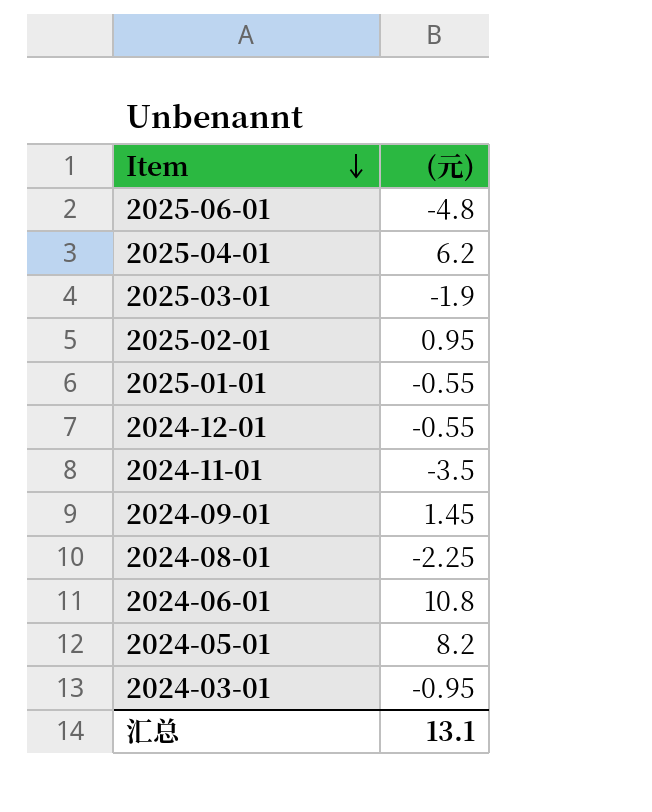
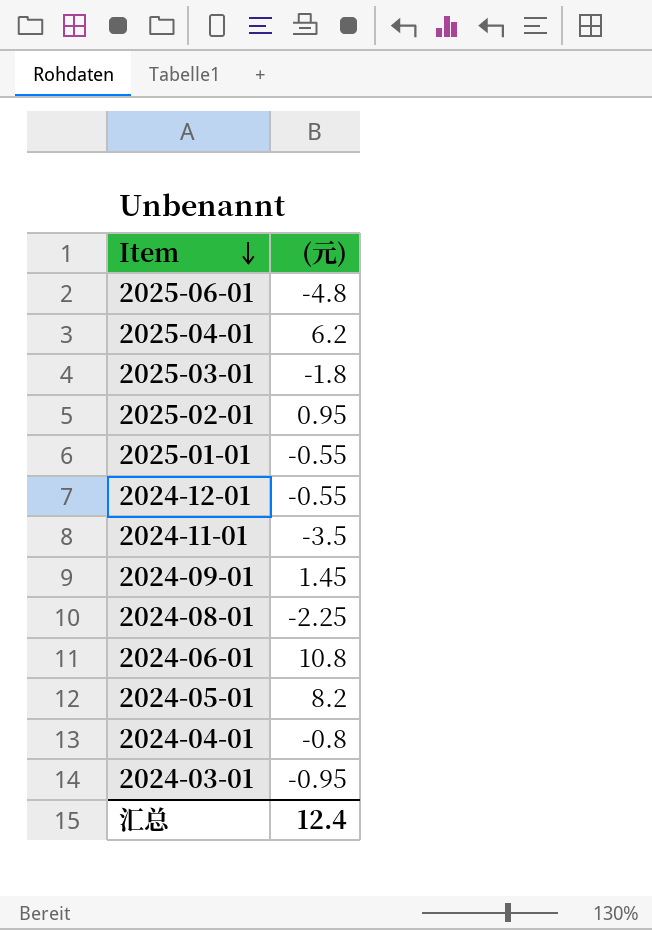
2025-03-01 | (元): -1.9 -> -1.8
row 2024-04-01: none -> -0.8
汇总 | (元): 13.1 -> 12.4

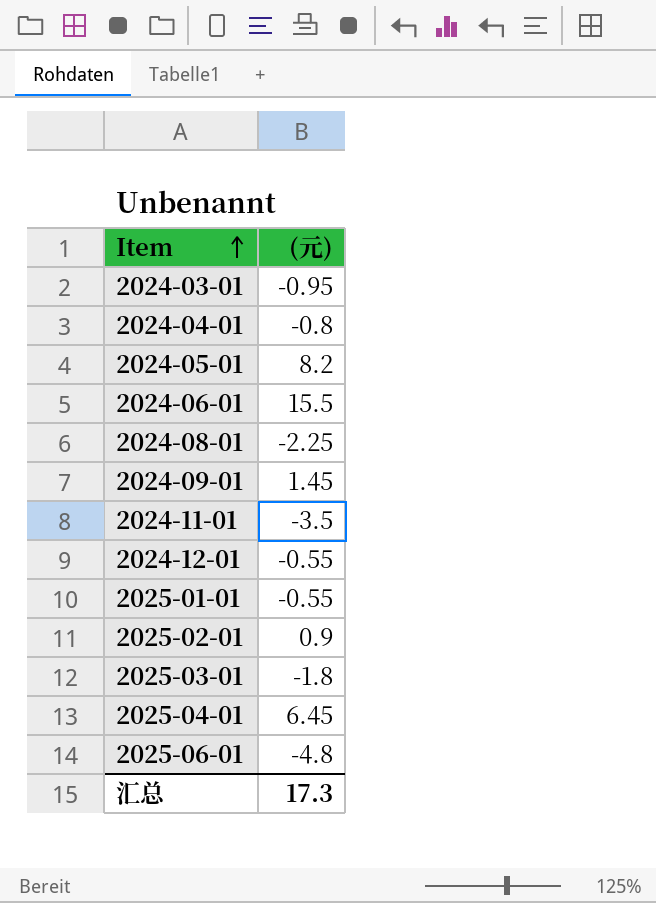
row order: Item descending -> Item ascending
2024-06-01 | (元): 10.8 -> 15.5
2025-02-01 | (元): 0.95 -> 0.9
2025-04-01 | (元): 6.2 -> 6.45
汇总 | (元): 12.4 -> 17.3

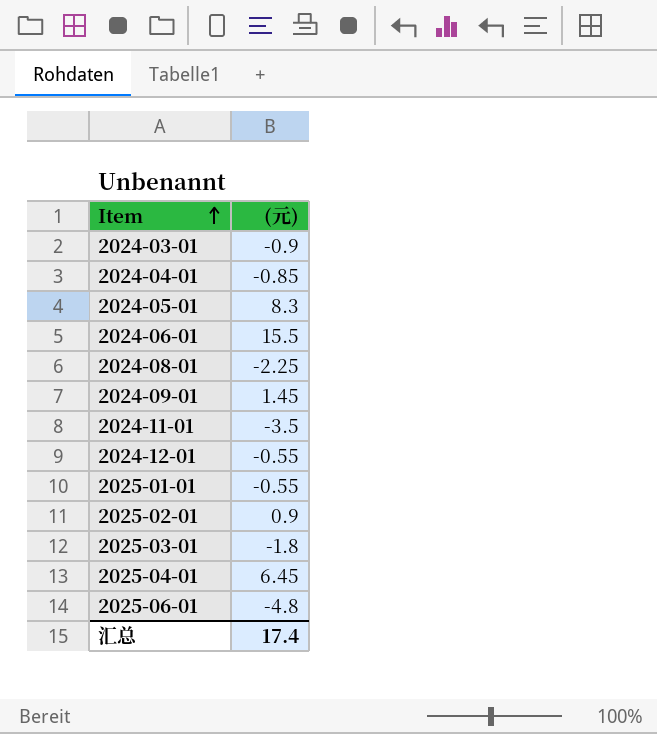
2024-03-01 | (元): -0.95 -> -0.9
2024-04-01 | (元): -0.8 -> -0.85
2024-05-01 | (元): 8.2 -> 8.3
汇总 | (元): 17.3 -> 17.4

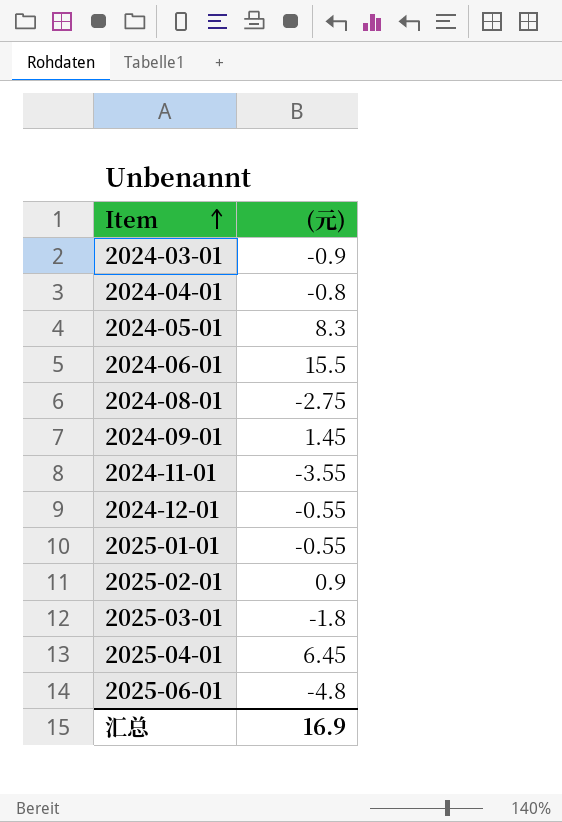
2024-04-01 | (元): -0.85 -> -0.8
2024-08-01 | (元): -2.25 -> -2.75
2024-11-01 | (元): -3.5 -> -3.55
汇总 | (元): 17.4 -> 16.9

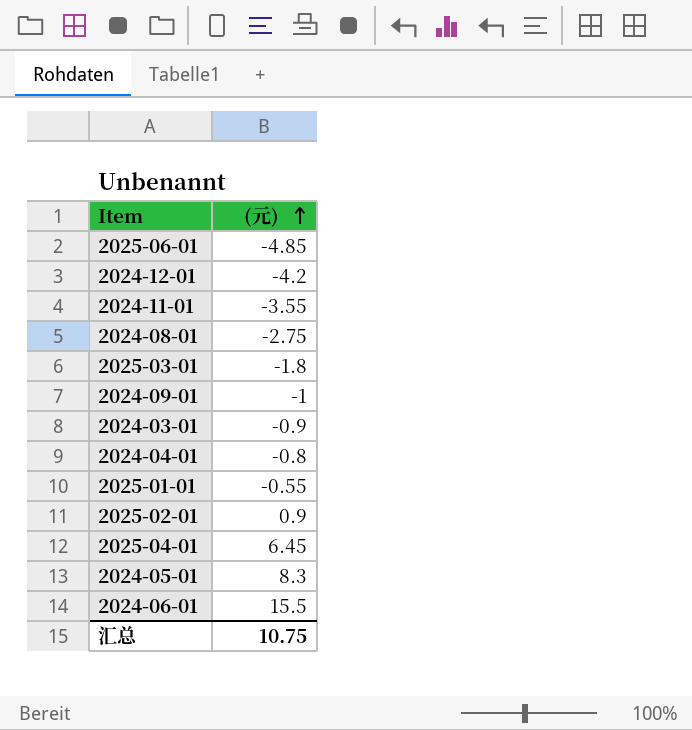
row order: Item ascending -> (元) ascending
2025-06-01 | (元): -4.8 -> -4.85
2024-12-01 | (元): -0.55 -> -4.2
2024-09-01 | (元): 1.45 -> -1
汇总 | (元): 16.9 -> 10.75

